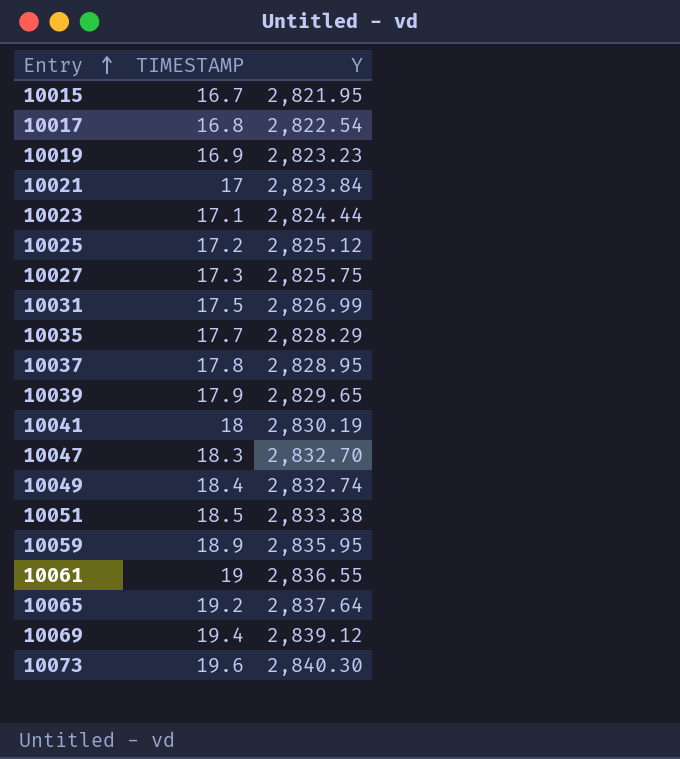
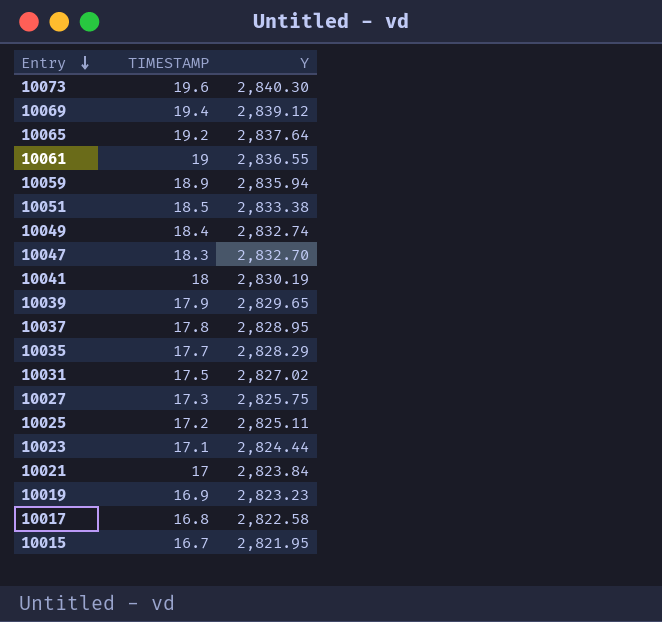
row order: Entry ascending -> Entry descending
10059 | Y: 2,835.95 -> 2,835.94
10031 | Y: 2,826.99 -> 2,827.02
10025 | Y: 2,825.12 -> 2,825.11
10017 | Y: 2,822.54 -> 2,822.58

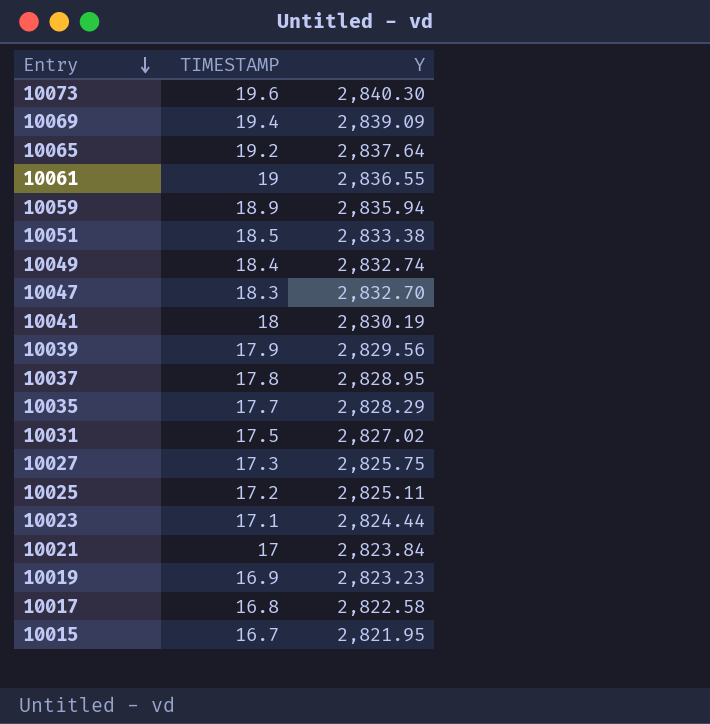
10069 | Y: 2,839.12 -> 2,839.09
10039 | Y: 2,829.65 -> 2,829.56

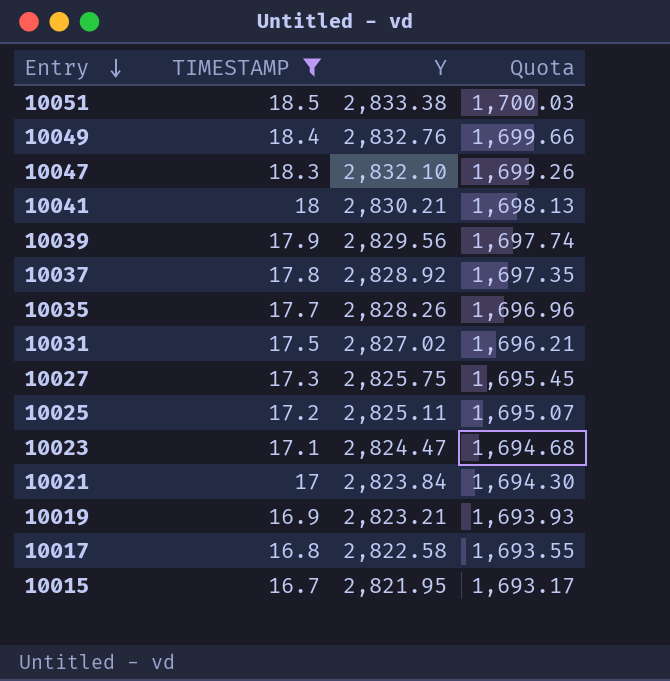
filter: none -> TIMESTAMP <= 18.5
column Quota | formula: none -> [Y] * 0.6
10049 | Y: 2,832.74 -> 2,832.76
10047 | Y: 2,832.70 -> 2,832.10
10041 | Y: 2,830.19 -> 2,830.21
10037 | Y: 2,828.95 -> 2,828.92
10035 | Y: 2,828.29 -> 2,828.26
10023 | Y: 2,824.44 -> 2,824.47
10019 | Y: 2,823.23 -> 2,823.21

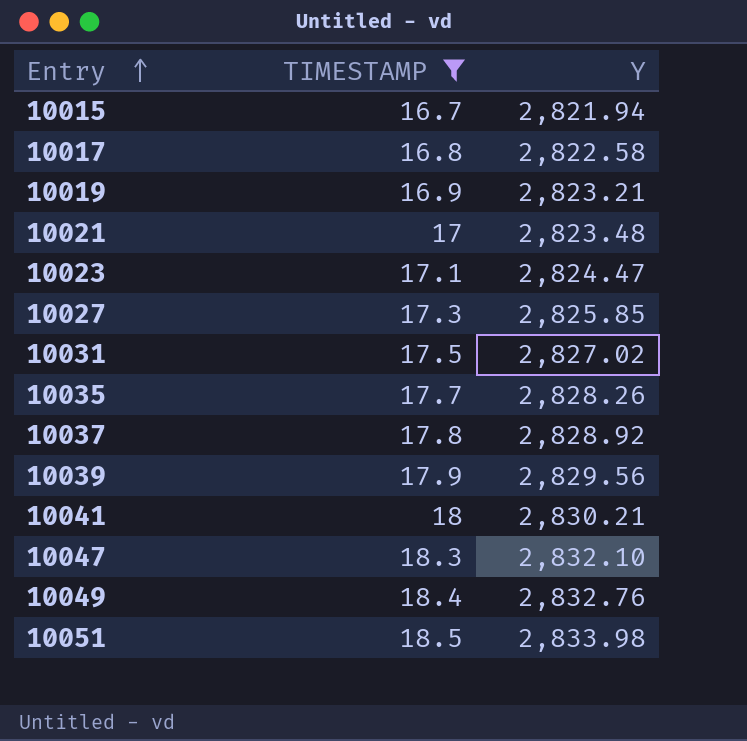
row order: Entry descending -> Entry ascending
column Quota | formula: [Y] * 0.6 -> none
row 10025: 17.2 | 2,825.11 | 1,695.07 -> none
10015 | Y: 2,821.95 -> 2,821.94
10021 | Y: 2,823.84 -> 2,823.48
10027 | Y: 2,825.75 -> 2,825.85
10051 | Y: 2,833.38 -> 2,833.98

